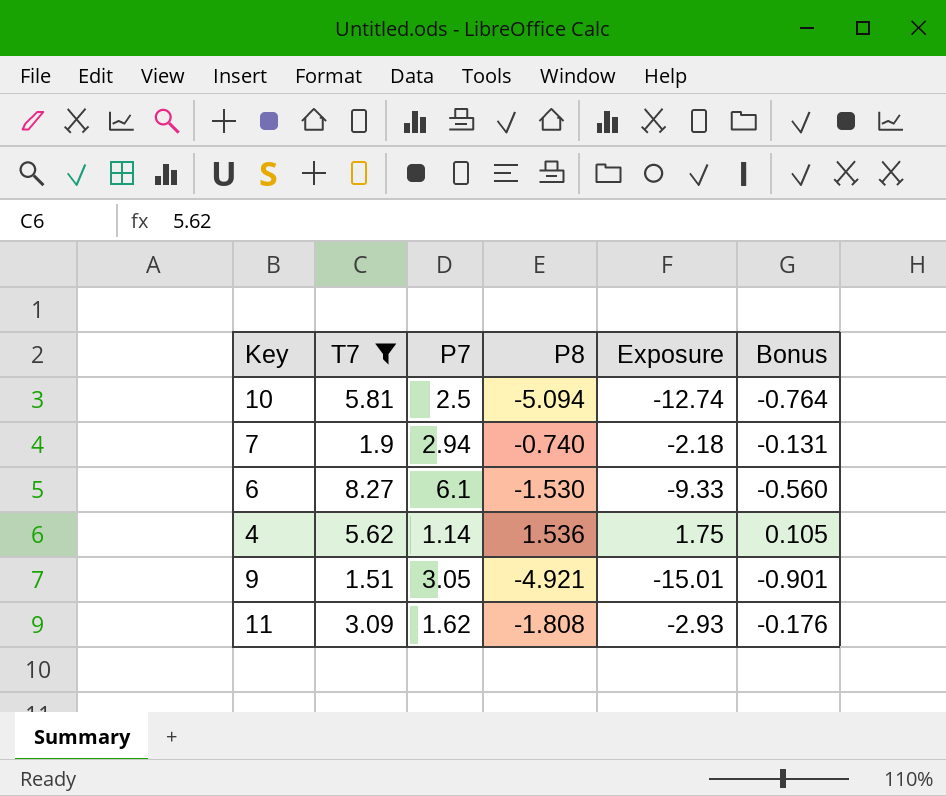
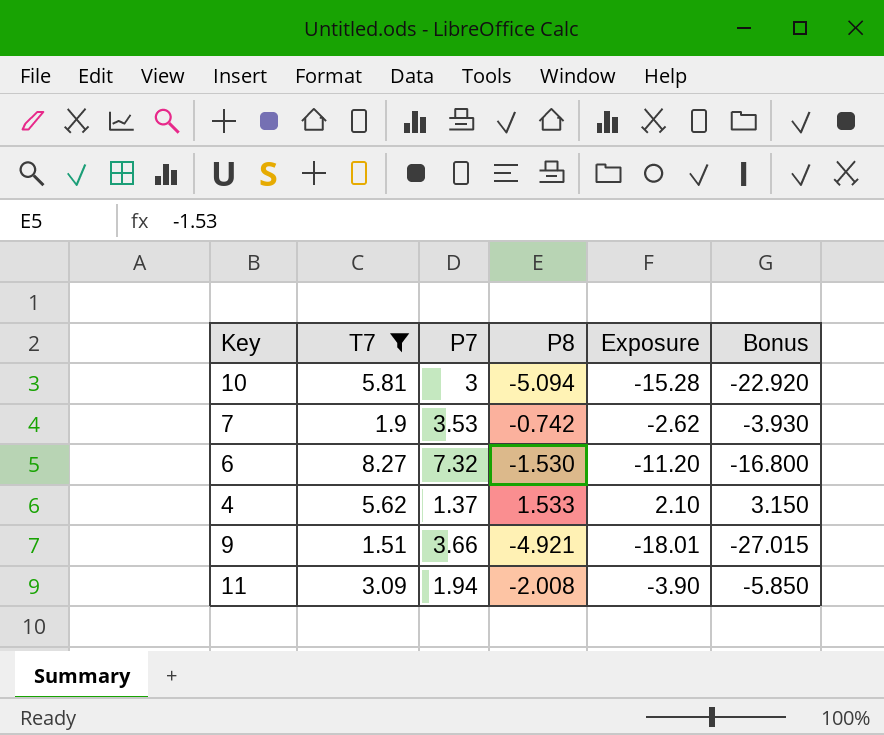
column Bonus | formula: [Exposure] * 0.06 -> [Exposure] * 1.5
10 | P7: 2.5 -> 3
10 | Exposure: -12.74 -> -15.28
7 | P7: 2.94 -> 3.53
7 | P8: -0.740 -> -0.742
7 | Exposure: -2.18 -> -2.62
6 | P7: 6.1 -> 7.32
6 | Exposure: -9.33 -> -11.20
4 | P7: 1.14 -> 1.37
4 | P8: 1.536 -> 1.533
4 | Exposure: 1.75 -> 2.10
9 | P7: 3.05 -> 3.66
9 | Exposure: -15.01 -> -18.01
11 | P7: 1.62 -> 1.94
11 | P8: -1.808 -> -2.008
11 | Exposure: -2.93 -> -3.90

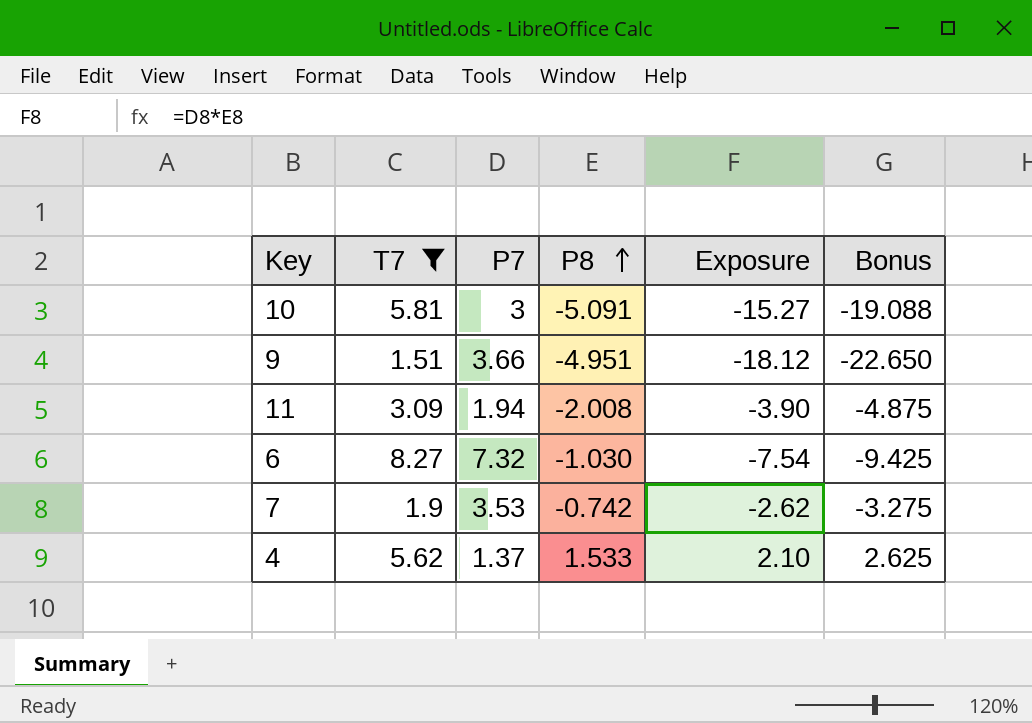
row order: none -> P8 ascending
column Bonus | formula: [Exposure] * 1.5 -> [Exposure] * 1.25
10 | P8: -5.094 -> -5.091
10 | Exposure: -15.28 -> -15.27
9 | P8: -4.921 -> -4.951
9 | Exposure: -18.01 -> -18.12
6 | P8: -1.530 -> -1.030
6 | Exposure: -11.20 -> -7.54

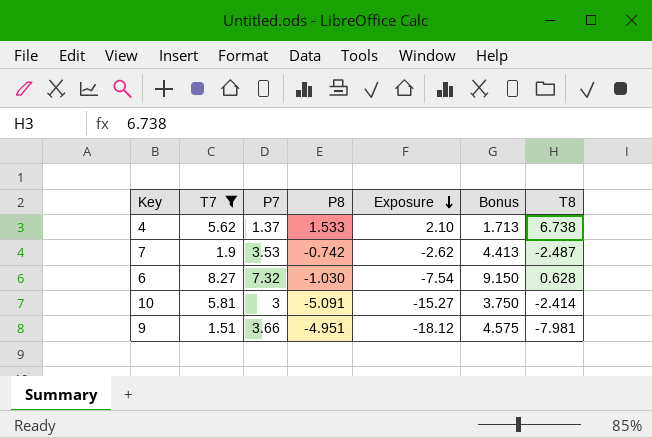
row order: P8 ascending -> Exposure descending
column Bonus | formula: [Exposure] * 1.25 -> [P7] * 1.25
column T8 | position: none -> 7
row 11: 3.09 | 1.94 | -2.008 | -3.90 | -4.875 -> none

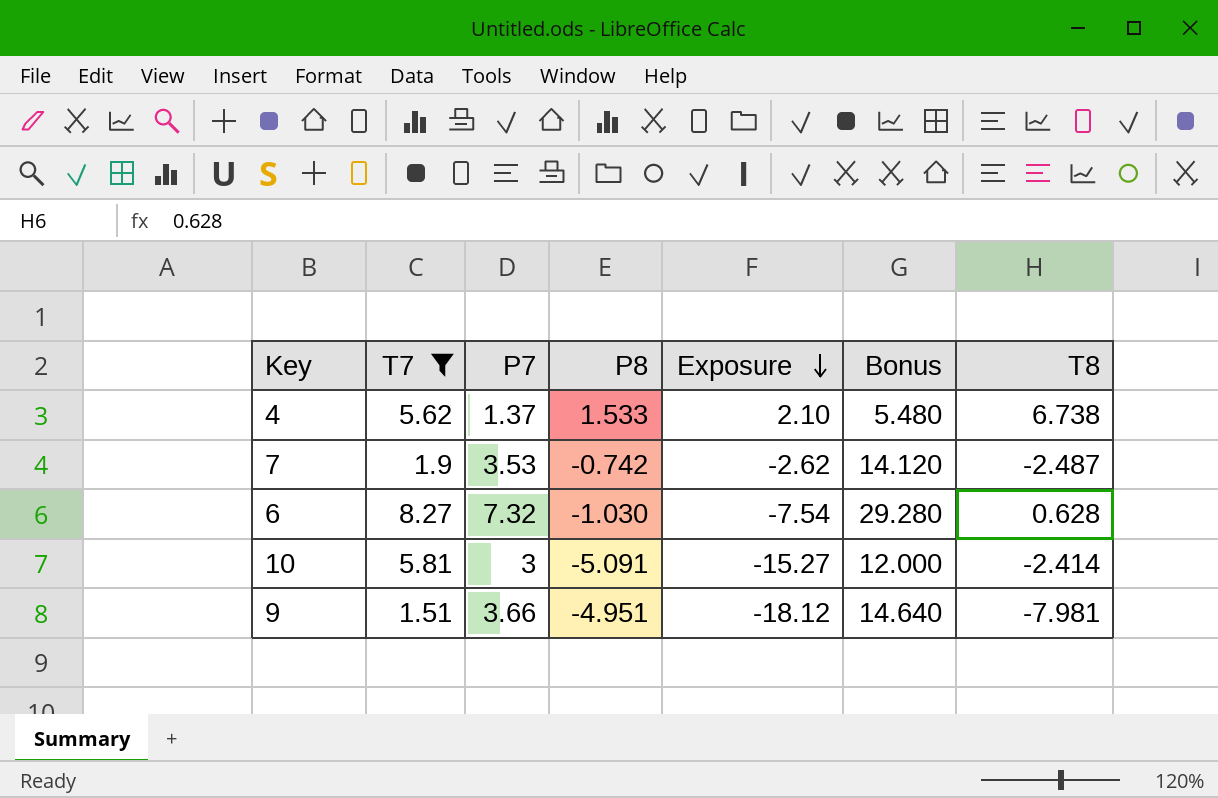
column Bonus | formula: [P7] * 1.25 -> [P7] * 4

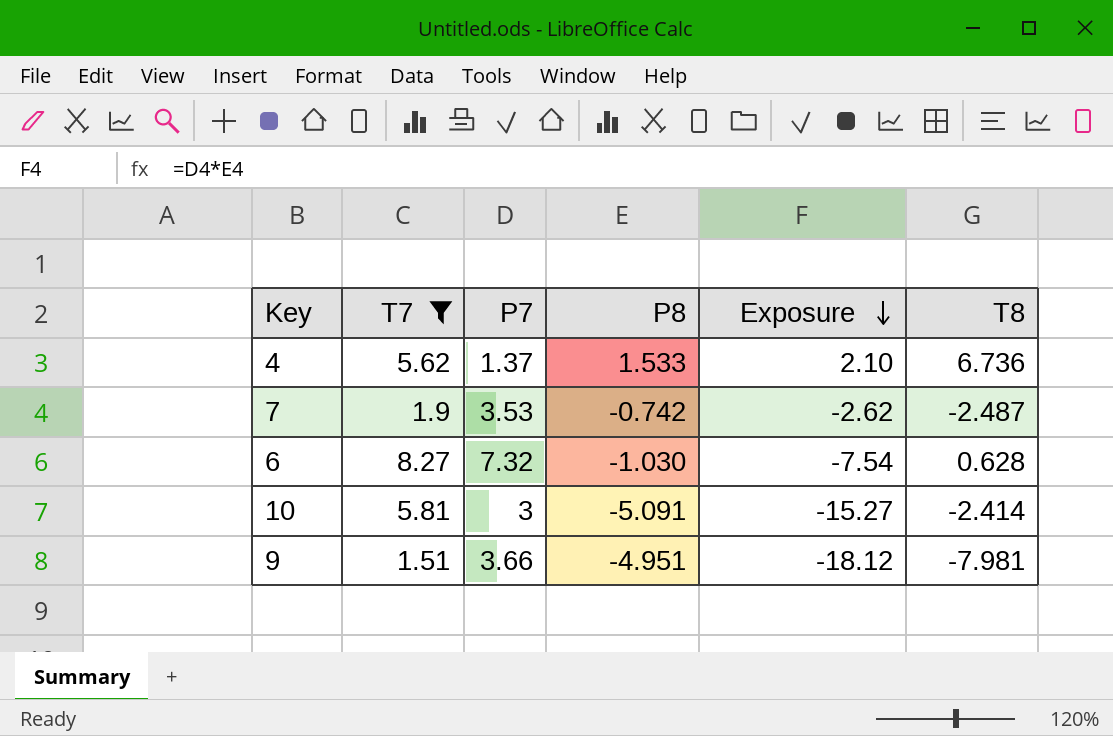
column Bonus | formula: [P7] * 4 -> none
4 | T8: 6.738 -> 6.736

